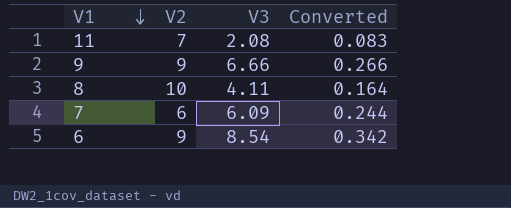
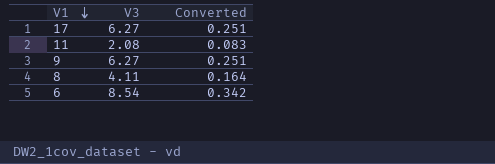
column V2 | position: 2 -> none
row 7: 6 | 6.09 | 0.244 -> none
row 17: none -> 6.27 | 0.251
9 | V3: 6.66 -> 6.27
9 | Converted: 0.266 -> 0.251

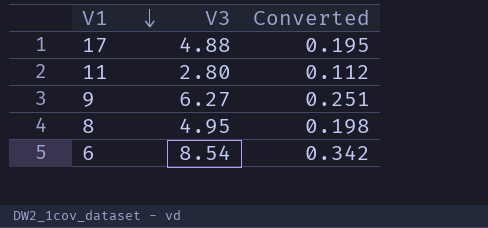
17 | V3: 6.27 -> 4.88
17 | Converted: 0.251 -> 0.195
11 | V3: 2.08 -> 2.80
11 | Converted: 0.083 -> 0.112
8 | V3: 4.11 -> 4.95
8 | Converted: 0.164 -> 0.198

